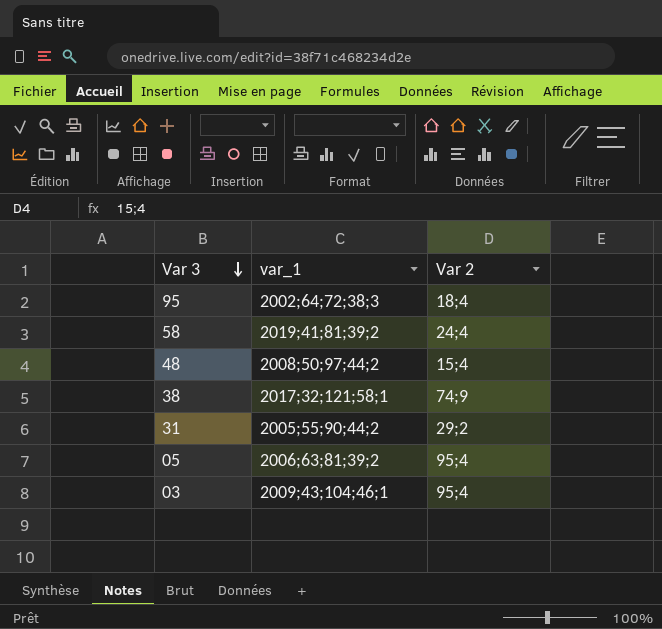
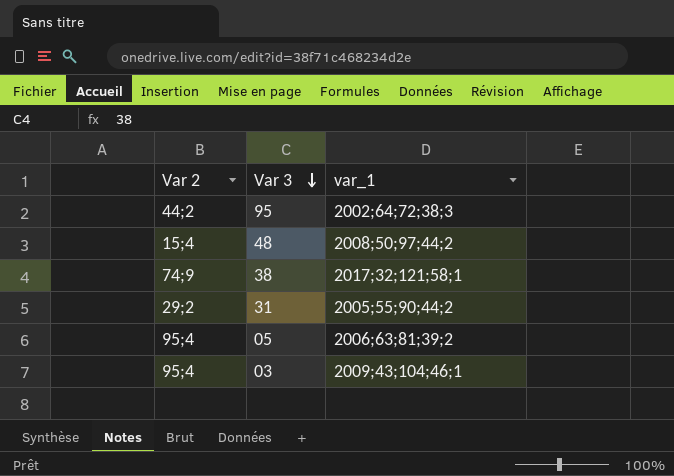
column Var 2 | position: 3 -> 1
row 58: 2019;41;81;39;2 | 24;4 -> none
95 | Var 2: 18;4 -> 44;2

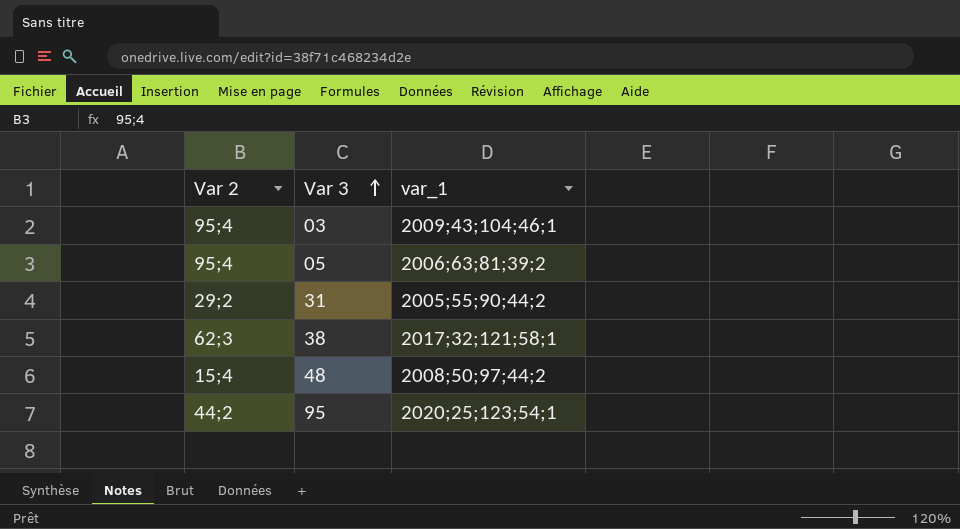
row order: Var 3 descending -> Var 3 ascending
38 | Var 2: 74;9 -> 62;3
95 | var_1: 2002;64;72;38;3 -> 2020;25;123;54;1

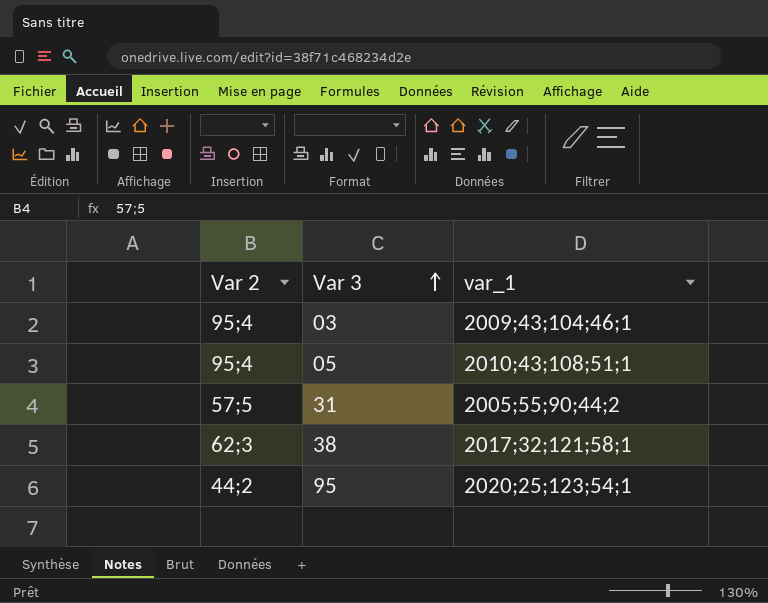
row 48: 15;4 | 2008;50;97;44;2 -> none
05 | var_1: 2006;63;81;39;2 -> 2010;43;108;51;1
31 | Var 2: 29;2 -> 57;5

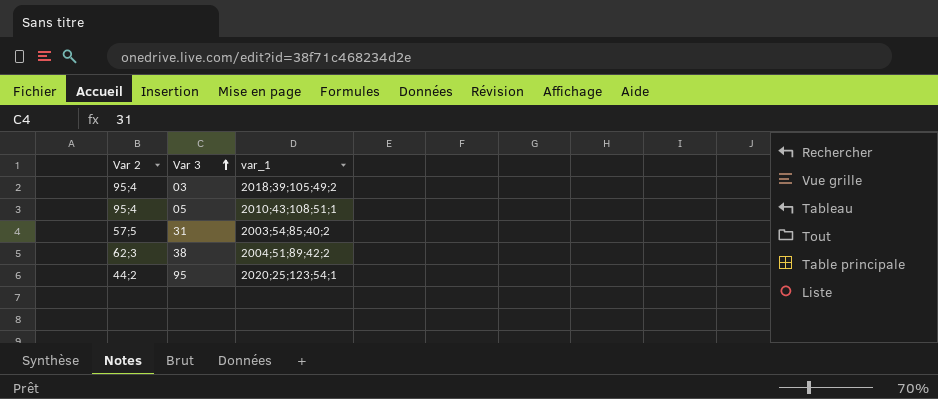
03 | var_1: 2009;43;104;46;1 -> 2018;39;105;49;2
31 | var_1: 2005;55;90;44;2 -> 2003;54;85;40;2
38 | var_1: 2017;32;121;58;1 -> 2004;51;89;42;2

